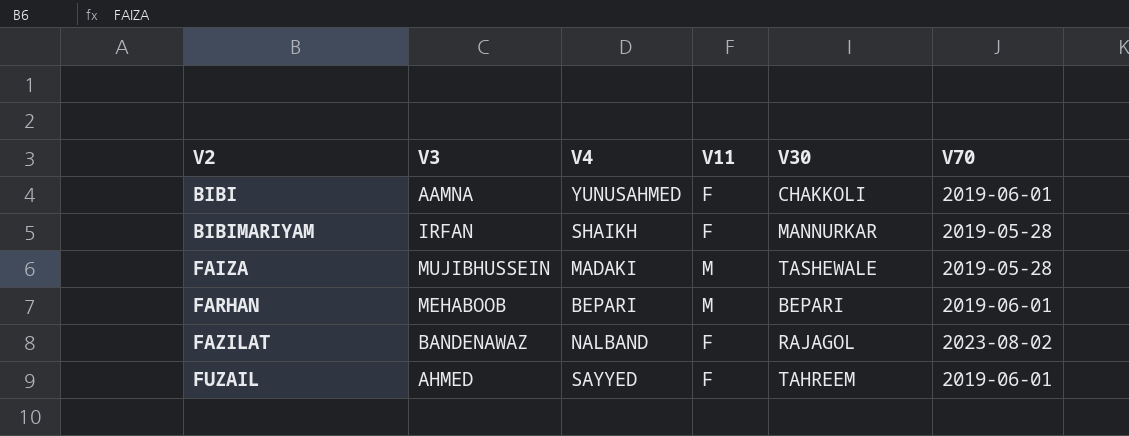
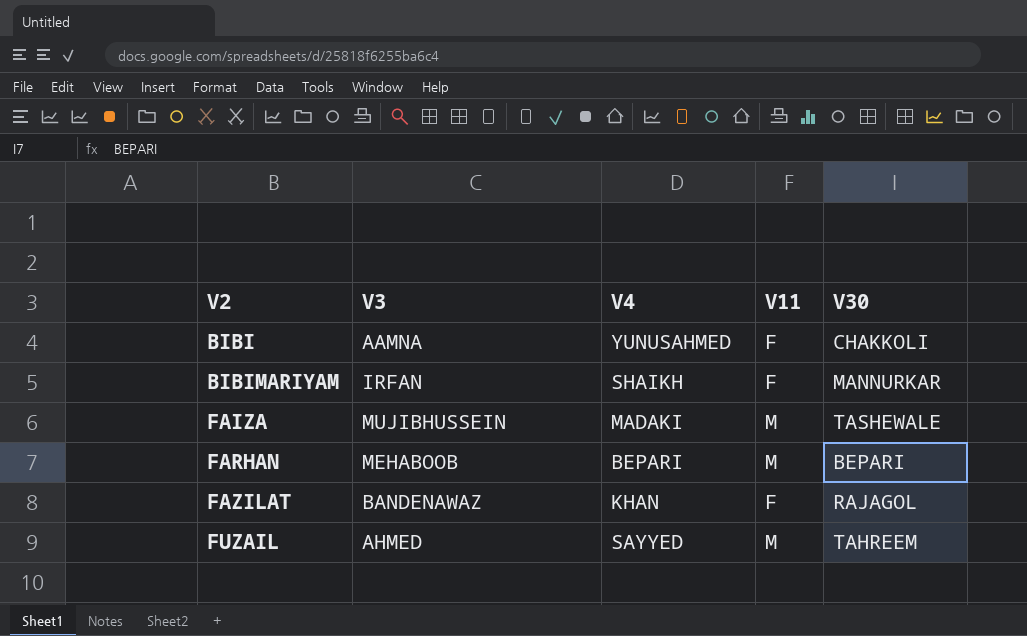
column V70 | position: 6 -> none
FAZILAT | V4: NALBAND -> KHAN
FUZAIL | V11: F -> M

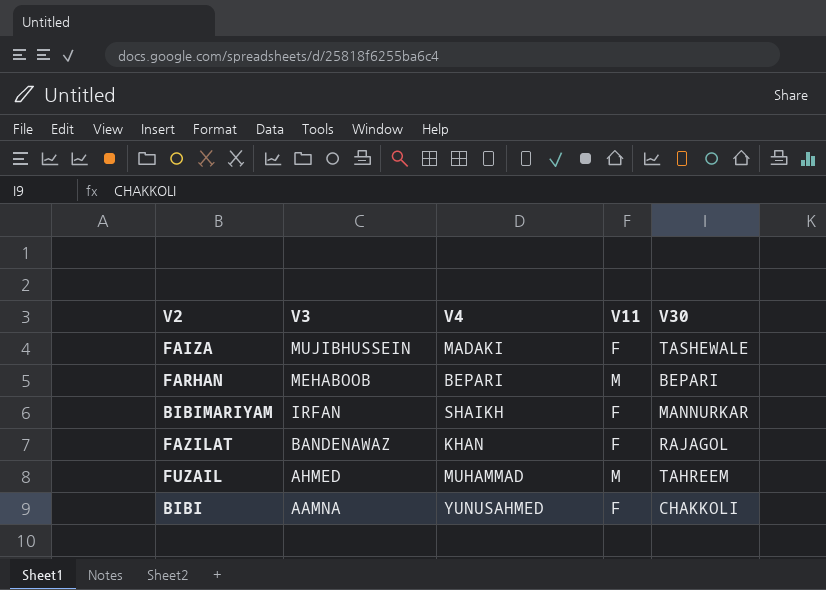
row order: V2 ascending -> V3 descending
FAIZA | V11: M -> F
FUZAIL | V4: SAYYED -> MUHAMMAD

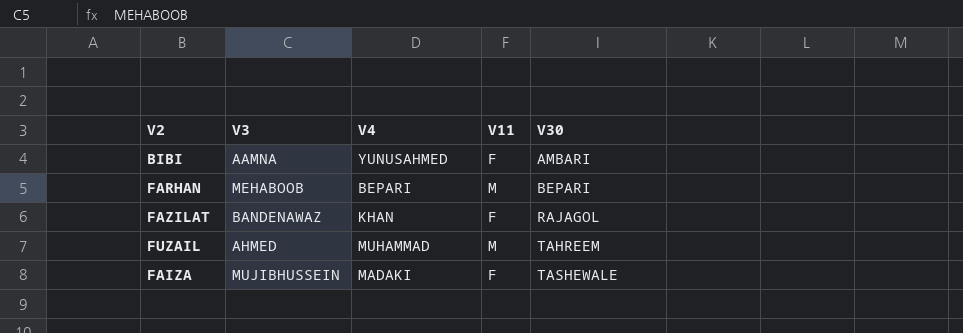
row order: V3 descending -> V30 ascending
row BIBIMARIYAM: IRFAN | SHAIKH | F | MANNURKAR -> none
BIBI | V30: CHAKKOLI -> AMBARI

